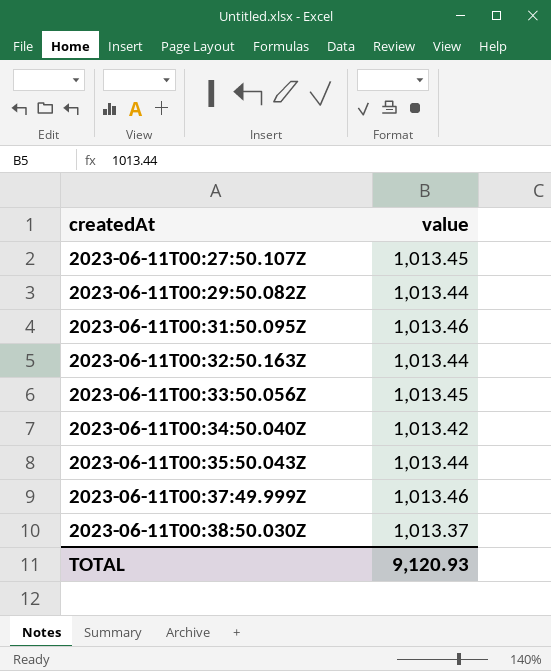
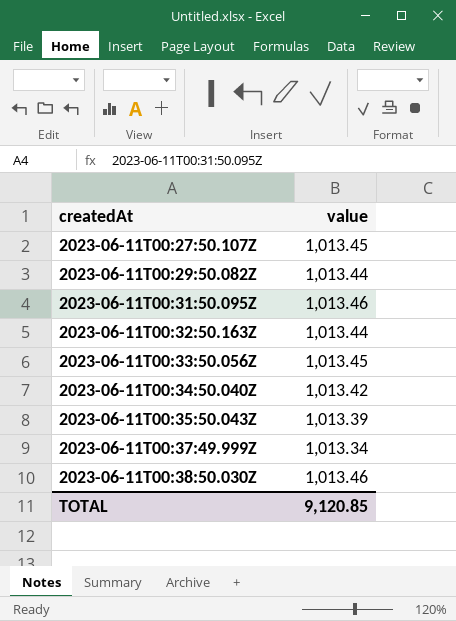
2023-06-11T00:35:50.043Z | value: 1,013.44 -> 1,013.39
2023-06-11T00:37:49.999Z | value: 1,013.46 -> 1,013.34
2023-06-11T00:38:50.030Z | value: 1,013.37 -> 1,013.46
TOTAL | value: 9,120.93 -> 9,120.85

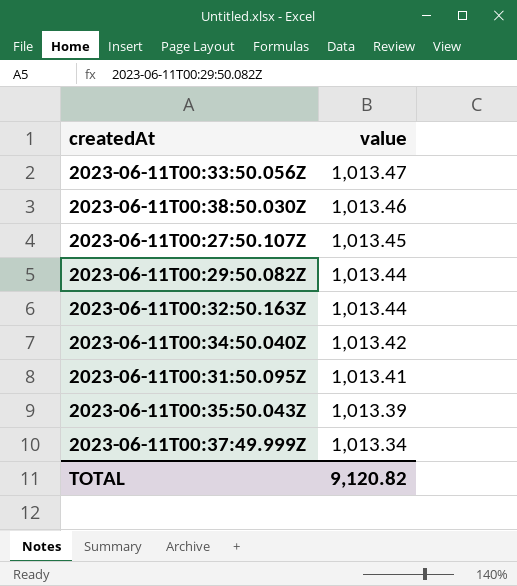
row order: createdAt ascending -> value descending
2023-06-11T00:33:50.056Z | value: 1,013.45 -> 1,013.47
2023-06-11T00:31:50.095Z | value: 1,013.46 -> 1,013.41
TOTAL | value: 9,120.85 -> 9,120.82

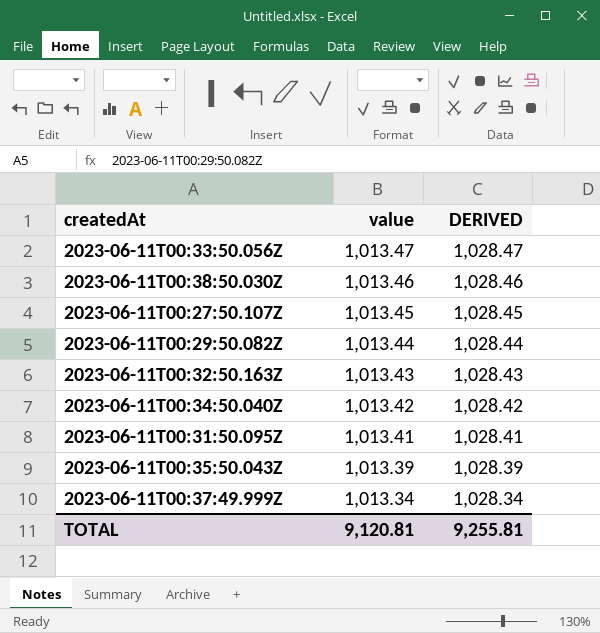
column DERIVED | formula: none -> [value] + 15
2023-06-11T00:32:50.163Z | value: 1,013.44 -> 1,013.43
TOTAL | value: 9,120.82 -> 9,120.81

